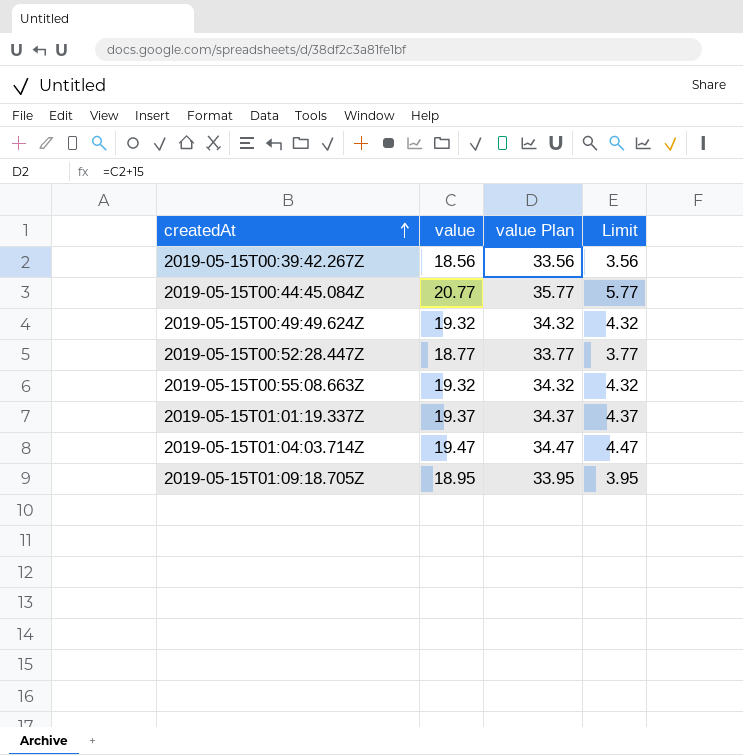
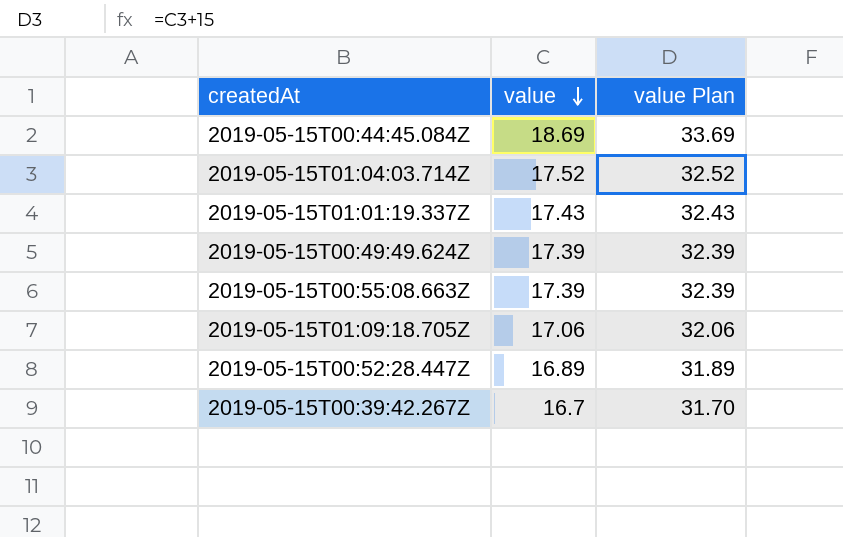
row order: createdAt ascending -> value descending
column Limit | formula: [value] - 15 -> none
2019-05-15T00:44:45.084Z | value: 20.77 -> 18.69
2019-05-15T00:44:45.084Z | value Plan: 35.77 -> 33.69
2019-05-15T01:04:03.714Z | value: 19.47 -> 17.52
2019-05-15T01:04:03.714Z | value Plan: 34.47 -> 32.52
2019-05-15T01:01:19.337Z | value: 19.37 -> 17.43
2019-05-15T01:01:19.337Z | value Plan: 34.37 -> 32.43
2019-05-15T00:49:49.624Z | value: 19.32 -> 17.39
2019-05-15T00:49:49.624Z | value Plan: 34.32 -> 32.39
2019-05-15T00:55:08.663Z | value: 19.32 -> 17.39
2019-05-15T00:55:08.663Z | value Plan: 34.32 -> 32.39
2019-05-15T01:09:18.705Z | value: 18.95 -> 17.06
2019-05-15T01:09:18.705Z | value Plan: 33.95 -> 32.06
2019-05-15T00:52:28.447Z | value: 18.77 -> 16.89
2019-05-15T00:52:28.447Z | value Plan: 33.77 -> 31.89
2019-05-15T00:39:42.267Z | value: 18.56 -> 16.7
2019-05-15T00:39:42.267Z | value Plan: 33.56 -> 31.70

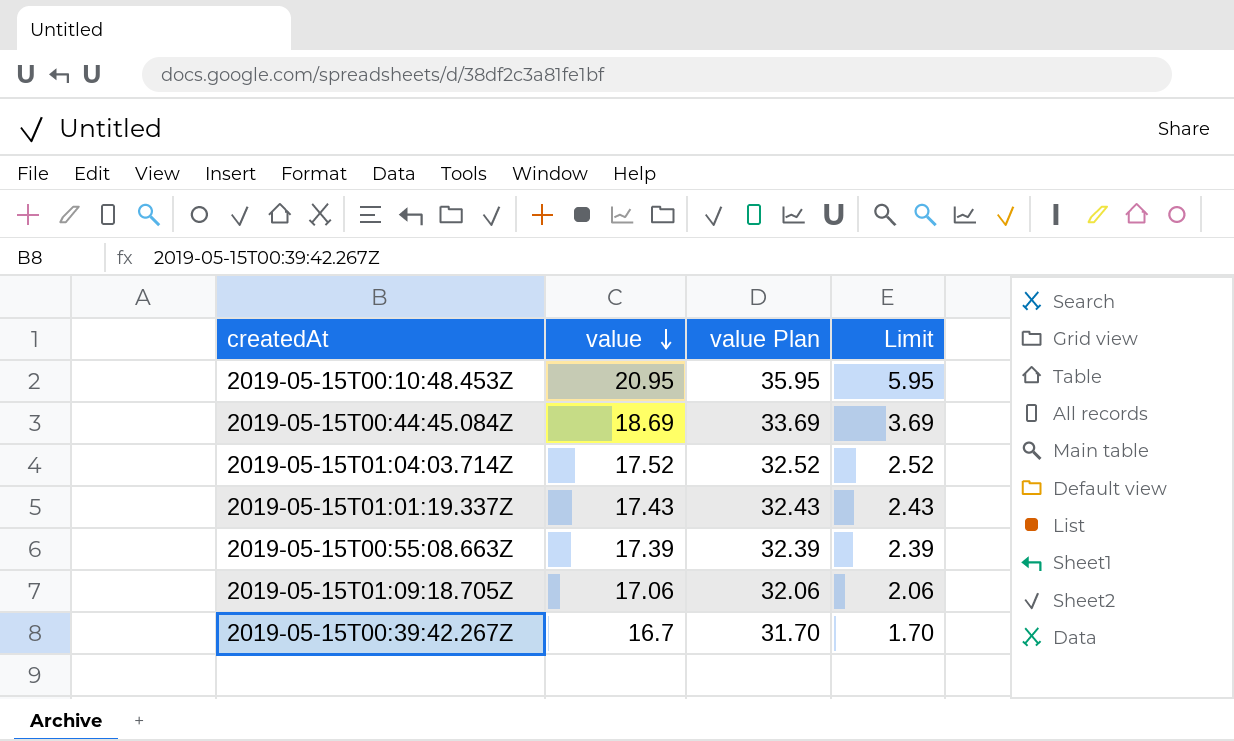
column Limit | formula: none -> [value] - 15
row 2019-05-15T00:49:49.624Z: 17.39 | 32.39 -> none
row 2019-05-15T00:52:28.447Z: 16.89 | 31.89 -> none
row 2019-05-15T00:10:48.453Z: none -> 20.95 | 35.95 | 5.95

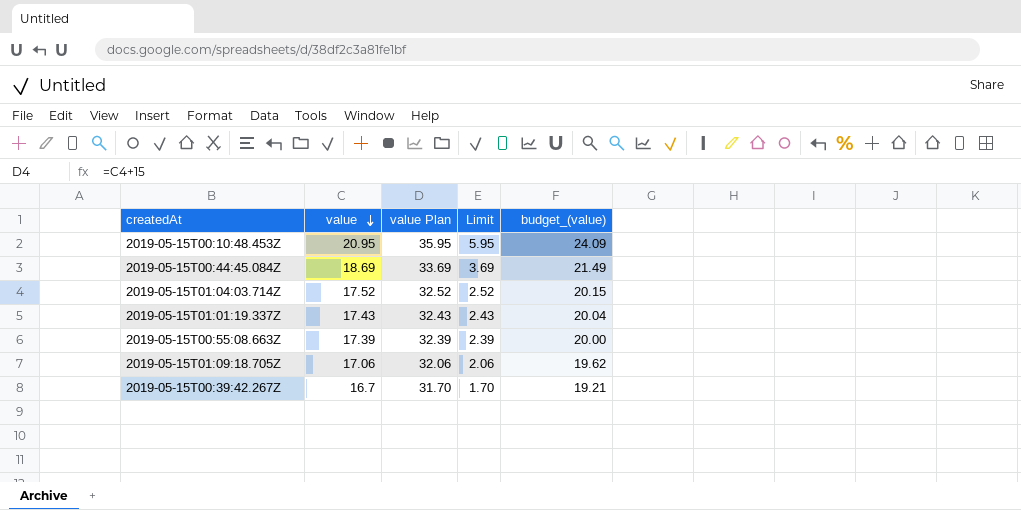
column budget_(value) | formula: none -> [value] * 1.15

